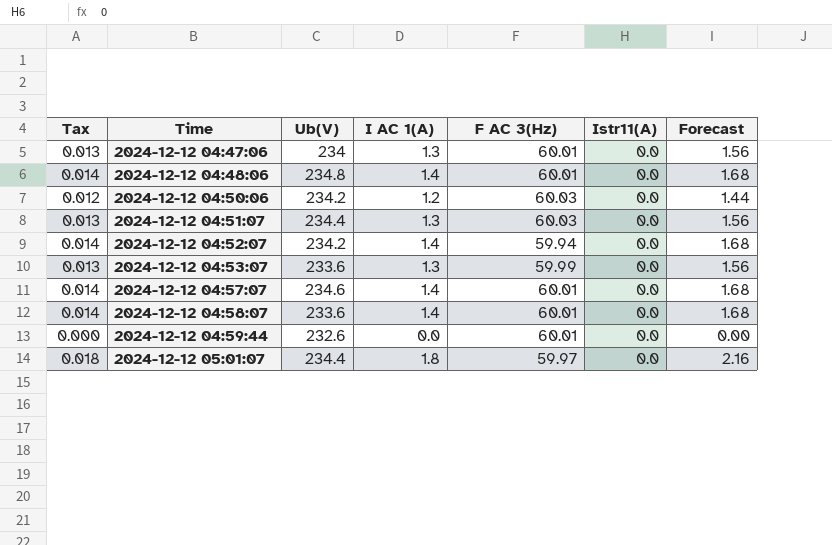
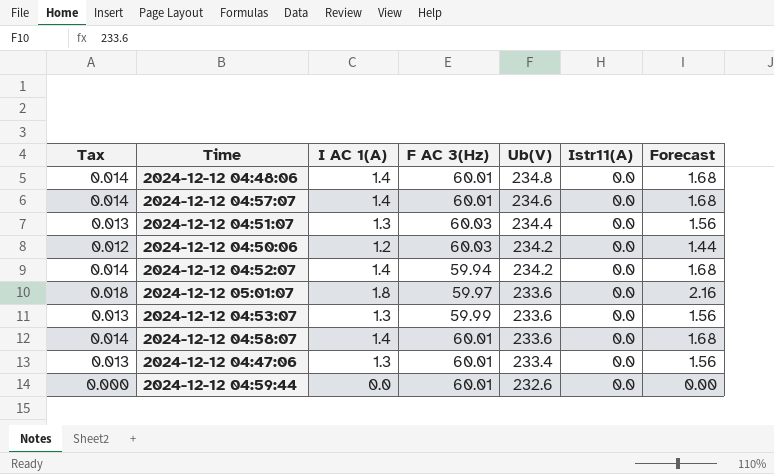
row order: Time ascending -> Ub(V) descending
column Ub(V) | position: 3 -> 5
2024-12-12 05:01:07 | Ub(V): 234.4 -> 233.6
2024-12-12 04:47:06 | Ub(V): 234 -> 233.4

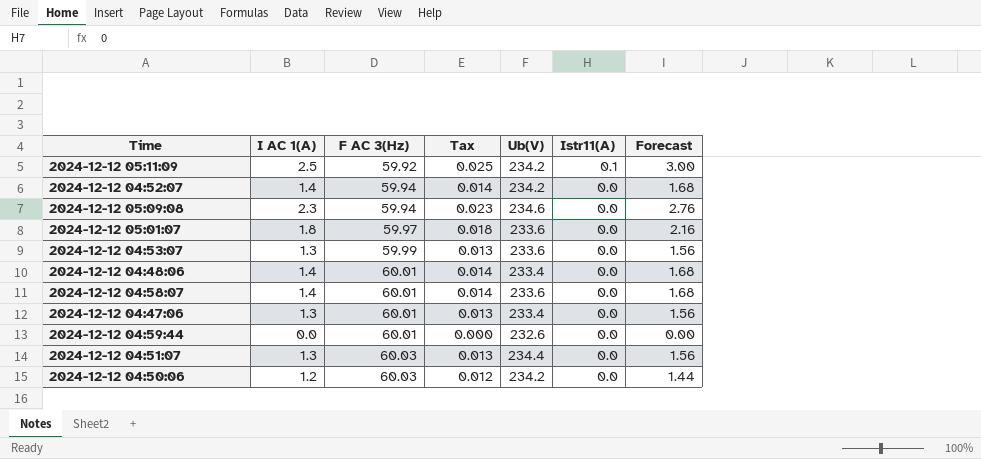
row order: Ub(V) descending -> F AC 3(Hz) ascending
column Tax | position: 1 -> 4
row 2024-12-12 04:57:07: 0.014 | 1.4 | 60.01 | 234.6 | 0.0 | 1.68 -> none
row 2024-12-12 05:11:09: none -> 2.5 | 59.92 | 0.025 | 234.2 | 0.1 | 3.00
row 2024-12-12 05:09:08: none -> 2.3 | 59.94 | 0.023 | 234.6 | 0.0 | 2.76
2024-12-12 04:48:06 | Ub(V): 234.8 -> 233.4

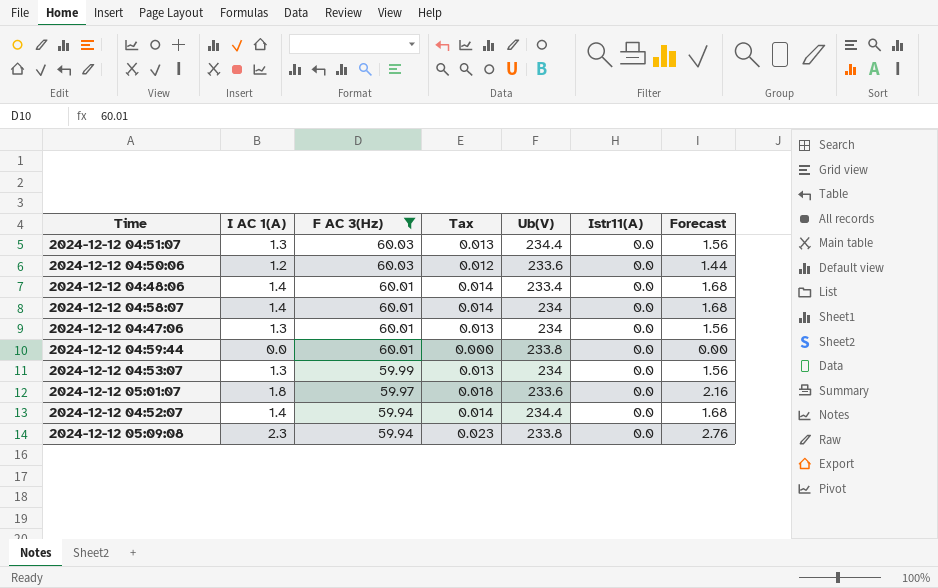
filter: none -> F AC 3(Hz) != 59.92
row order: F AC 3(Hz) ascending -> F AC 3(Hz) descending
2024-12-12 04:50:06 | Ub(V): 234.2 -> 233.6
2024-12-12 04:58:07 | Ub(V): 233.6 -> 234
2024-12-12 04:47:06 | Ub(V): 233.4 -> 234
2024-12-12 04:59:44 | Ub(V): 232.6 -> 233.8
2024-12-12 04:53:07 | Ub(V): 233.6 -> 234
2024-12-12 04:52:07 | Ub(V): 234.2 -> 234.4
2024-12-12 05:09:08 | Ub(V): 234.6 -> 233.8

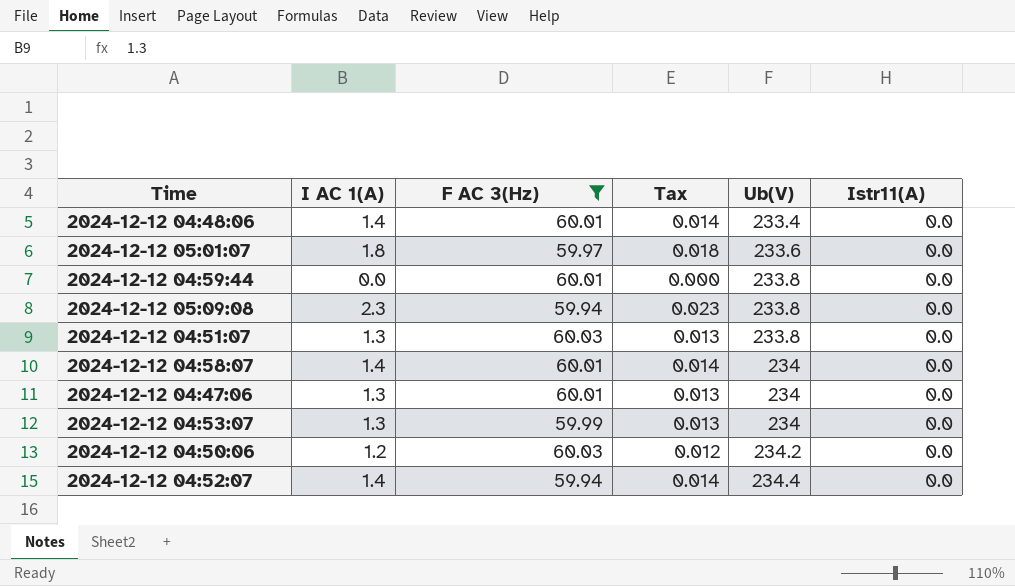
row order: F AC 3(Hz) descending -> Ub(V) ascending
column Forecast | formula: [I AC 1(A)] * 1.2 -> none
2024-12-12 04:51:07 | Ub(V): 234.4 -> 233.8
2024-12-12 04:50:06 | Ub(V): 233.6 -> 234.2

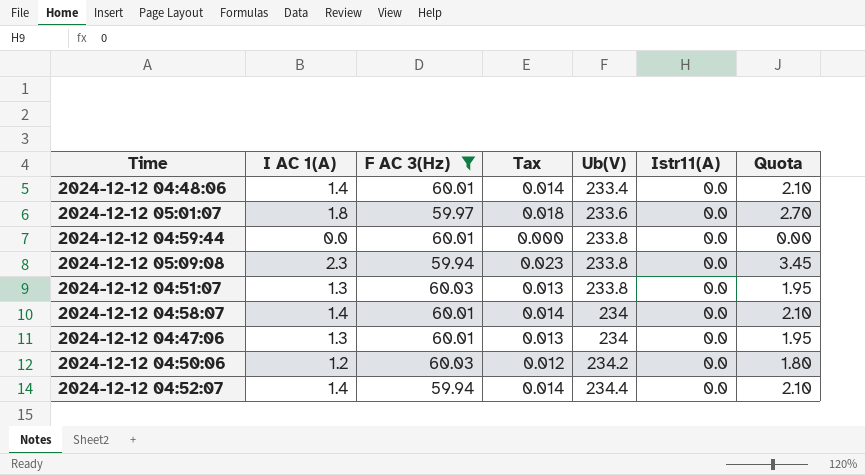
column Quota | formula: none -> [I AC 1(A)] * 1.5
row 2024-12-12 04:53:07: 1.3 | 59.99 | 0.013 | 234 | 0.0 -> none

